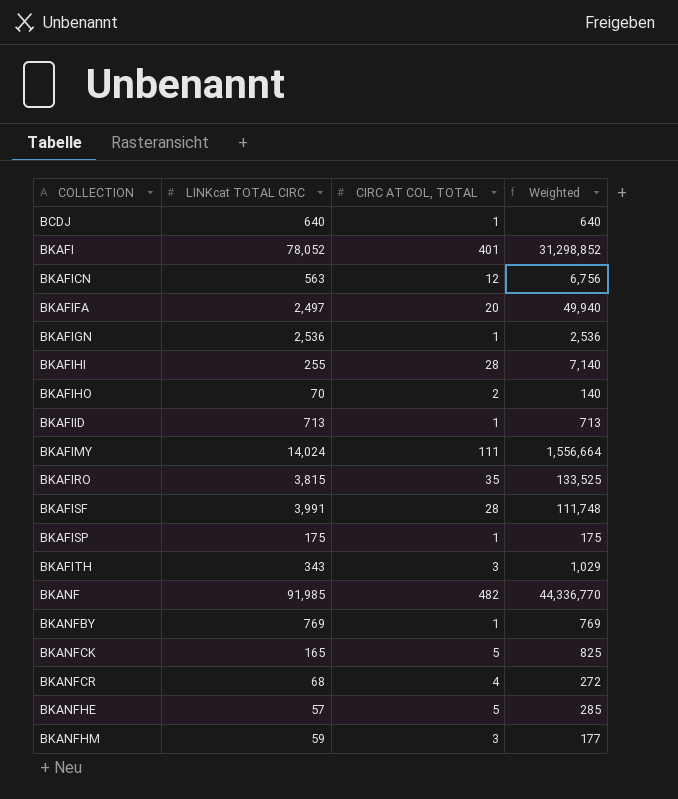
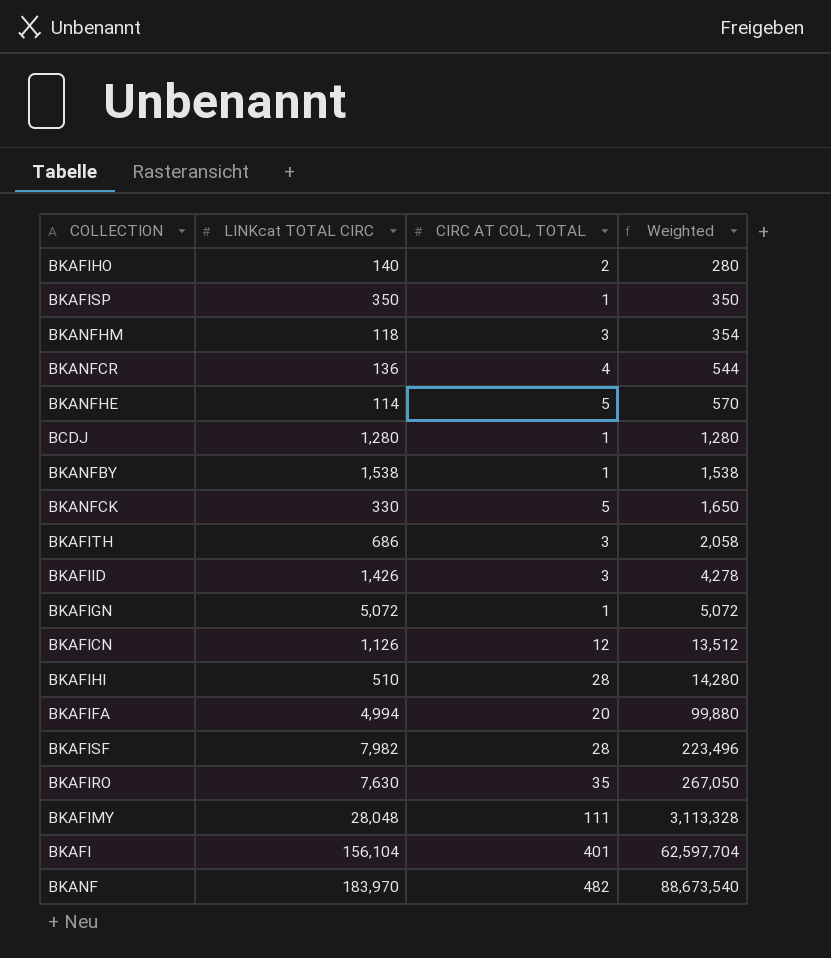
row order: COLLECTION ascending -> Weighted ascending
BKAFIHO | LINKcat TOTAL CIRC: 70 -> 140
BKAFIHO | Weighted: 140 -> 280
BKAFISP | LINKcat TOTAL CIRC: 175 -> 350
BKAFISP | Weighted: 175 -> 350
BKANFHM | LINKcat TOTAL CIRC: 59 -> 118
BKANFHM | Weighted: 177 -> 354
BKANFCR | LINKcat TOTAL CIRC: 68 -> 136
BKANFCR | Weighted: 272 -> 544
BKANFHE | LINKcat TOTAL CIRC: 57 -> 114
BKANFHE | Weighted: 285 -> 570
BCDJ | LINKcat TOTAL CIRC: 640 -> 1,280
BCDJ | Weighted: 640 -> 1,280
BKANFBY | LINKcat TOTAL CIRC: 769 -> 1,538
BKANFBY | Weighted: 769 -> 1,538
BKANFCK | LINKcat TOTAL CIRC: 165 -> 330
BKANFCK | Weighted: 825 -> 1,650
BKAFITH | LINKcat TOTAL CIRC: 343 -> 686
BKAFITH | Weighted: 1,029 -> 2,058
BKAFIID | LINKcat TOTAL CIRC: 713 -> 1,426
BKAFIID | CIRC AT COL, TOTAL: 1 -> 3
BKAFIID | Weighted: 713 -> 4,278
BKAFIGN | LINKcat TOTAL CIRC: 2,536 -> 5,072
BKAFIGN | Weighted: 2,536 -> 5,072
BKAFICN | LINKcat TOTAL CIRC: 563 -> 1,126
BKAFICN | Weighted: 6,756 -> 13,512
BKAFIHI | LINKcat TOTAL CIRC: 255 -> 510
BKAFIHI | Weighted: 7,140 -> 14,280
BKAFIFA | LINKcat TOTAL CIRC: 2,497 -> 4,994
BKAFIFA | Weighted: 49,940 -> 99,880
BKAFISF | LINKcat TOTAL CIRC: 3,991 -> 7,982
BKAFISF | Weighted: 111,748 -> 223,496
BKAFIRO | LINKcat TOTAL CIRC: 3,815 -> 7,630
BKAFIRO | Weighted: 133,525 -> 267,050
BKAFIMY | LINKcat TOTAL CIRC: 14,024 -> 28,048
BKAFIMY | Weighted: 1,556,664 -> 3,113,328
BKAFI | LINKcat TOTAL CIRC: 78,052 -> 156,104
BKAFI | Weighted: 31,298,852 -> 62,597,704
BKANF | LINKcat TOTAL CIRC: 91,985 -> 183,970
BKANF | Weighted: 44,336,770 -> 88,673,540

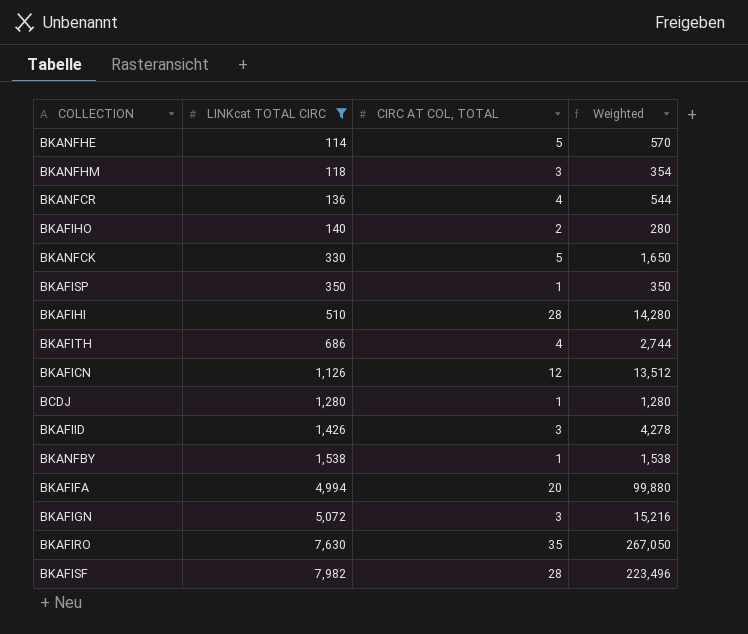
filter: none -> LINKcat TOTAL CIRC <= 7,982
row order: Weighted ascending -> LINKcat TOTAL CIRC ascending
BKAFITH | CIRC AT COL, TOTAL: 3 -> 4
BKAFITH | Weighted: 2,058 -> 2,744
BKAFIGN | CIRC AT COL, TOTAL: 1 -> 3
BKAFIGN | Weighted: 5,072 -> 15,216

